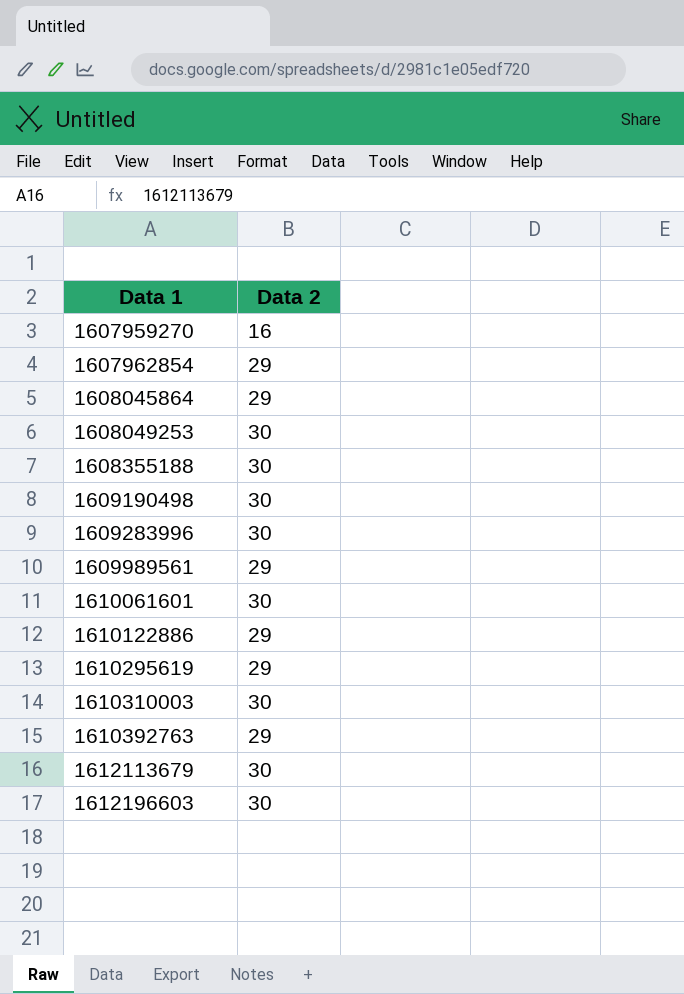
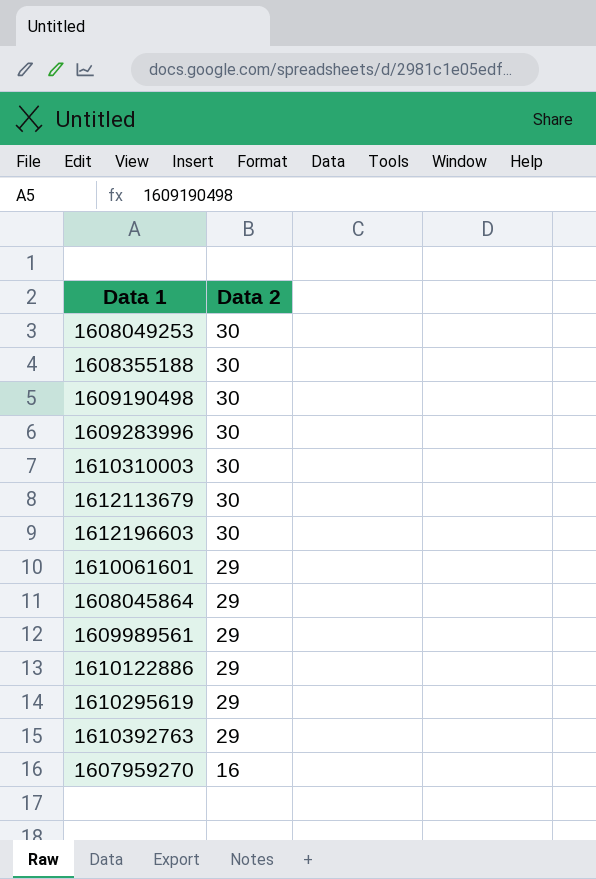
row order: Data 1 ascending -> Data 2 descending
row 1607962854: 29 -> none
1610061601 | Data 2: 30 -> 29

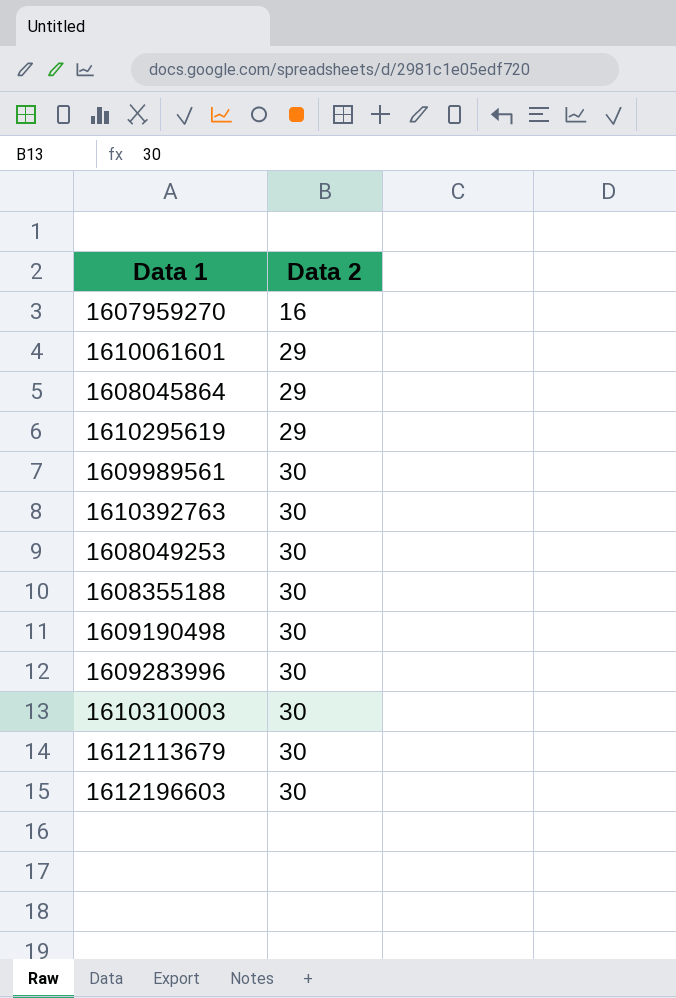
row order: Data 2 descending -> Data 2 ascending
row 1610122886: 29 -> none
1609989561 | Data 2: 29 -> 30
1610392763 | Data 2: 29 -> 30

